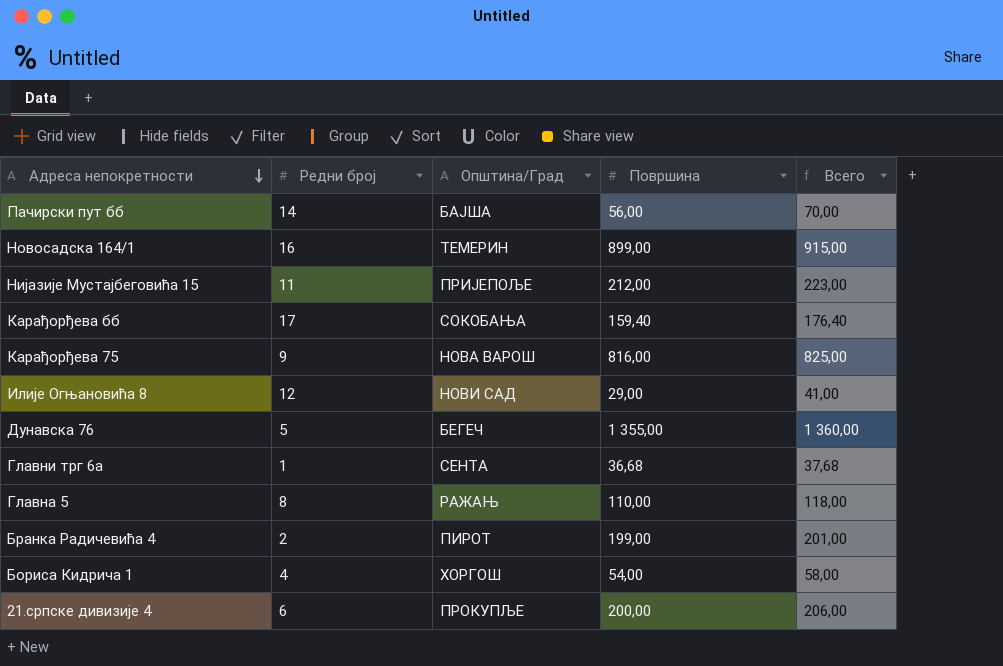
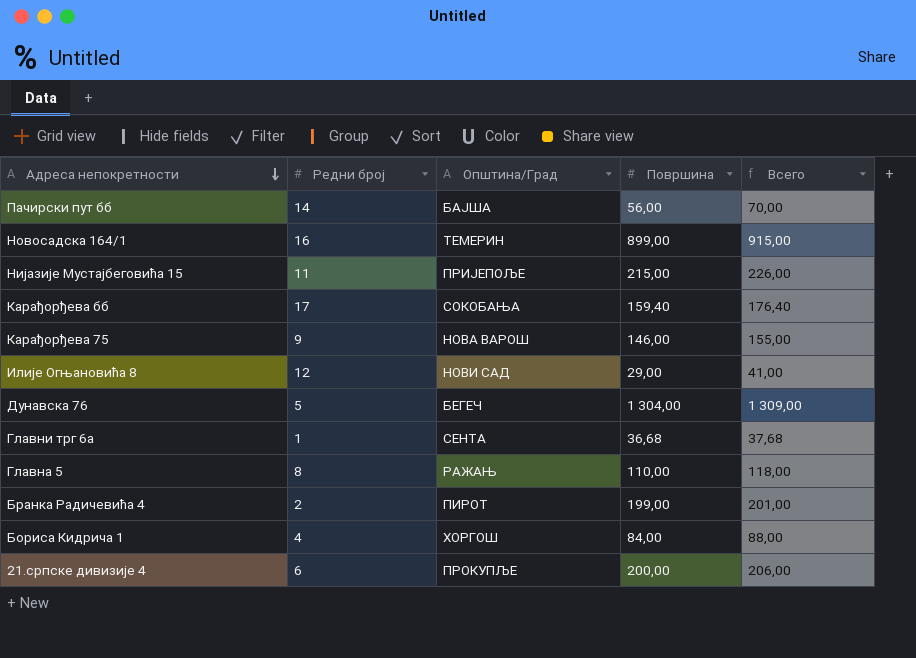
Нијазије Мустајбеговића 15 | Површина: 212,00 -> 215,00
Нијазије Мустајбеговића 15 | Всего: 223,00 -> 226,00
Карађорђева 75 | Површина: 816,00 -> 146,00
Карађорђева 75 | Всего: 825,00 -> 155,00
Дунавска 76 | Површина: 1 355,00 -> 1 304,00
Дунавска 76 | Всего: 1 360,00 -> 1 309,00
Бориса Кидрича 1 | Површина: 54,00 -> 84,00
Бориса Кидрича 1 | Всего: 58,00 -> 88,00

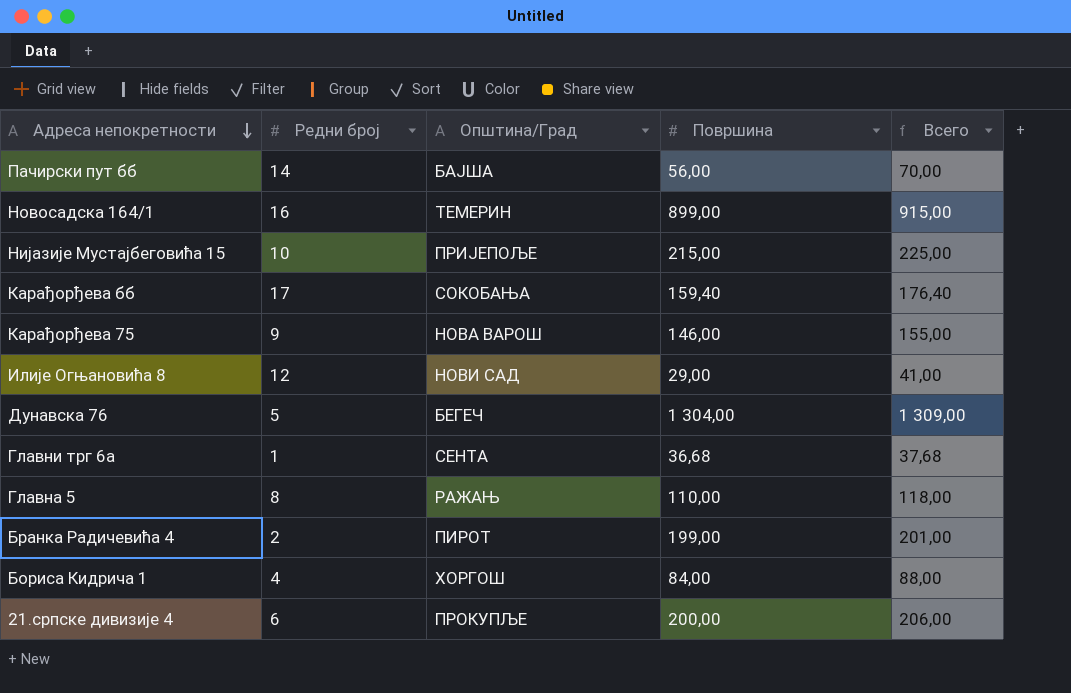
Нијазије Мустајбеговића 15 | Редни број: 11 -> 10
Нијазије Мустајбеговића 15 | Всего: 226,00 -> 225,00

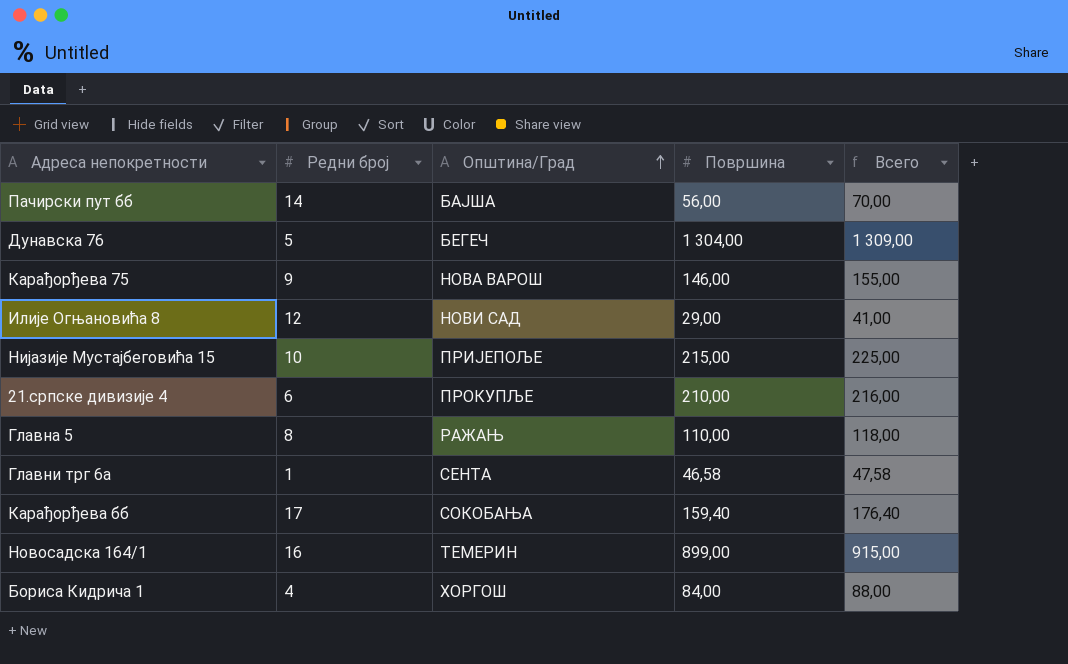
row order: Адреса непокретности descending -> Општина/Град ascending
row Бранка Радичевића 4: 2 | ПИРОТ | 199,00 | 201,00 -> none
21.српске дивизије 4 | Површина: 200,00 -> 210,00
21.српске дивизије 4 | Всего: 206,00 -> 216,00
Главни трг 6а | Површина: 36,68 -> 46,58
Главни трг 6а | Всего: 37,68 -> 47,58

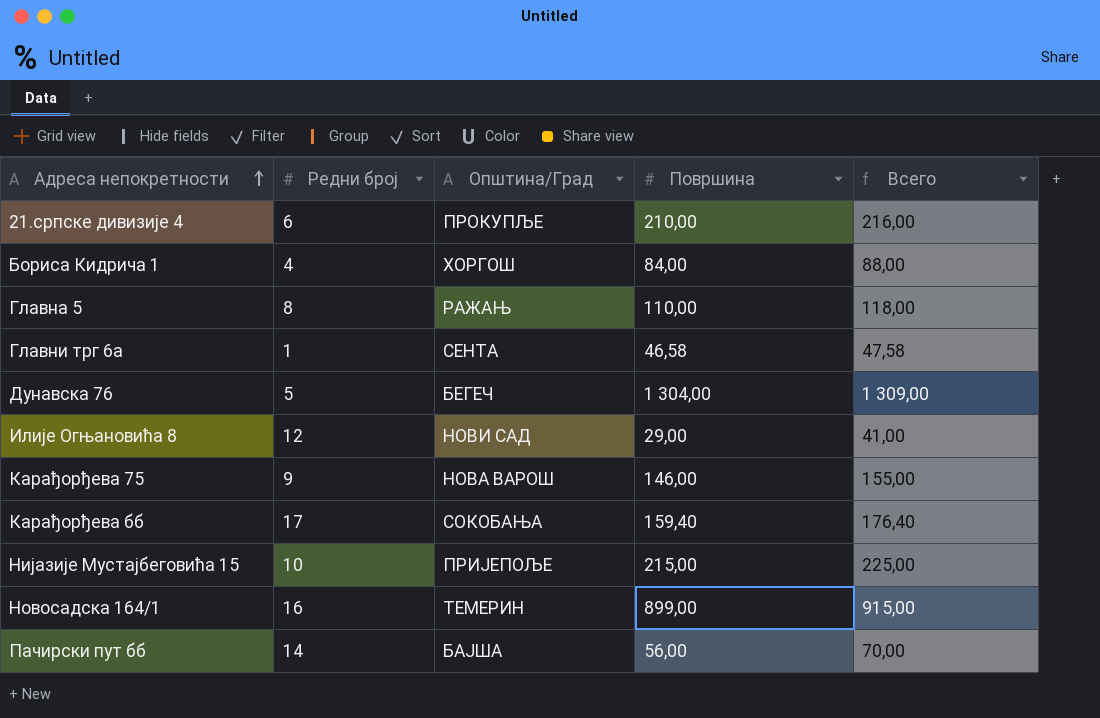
row order: Општина/Град ascending -> Адреса непокретности ascending

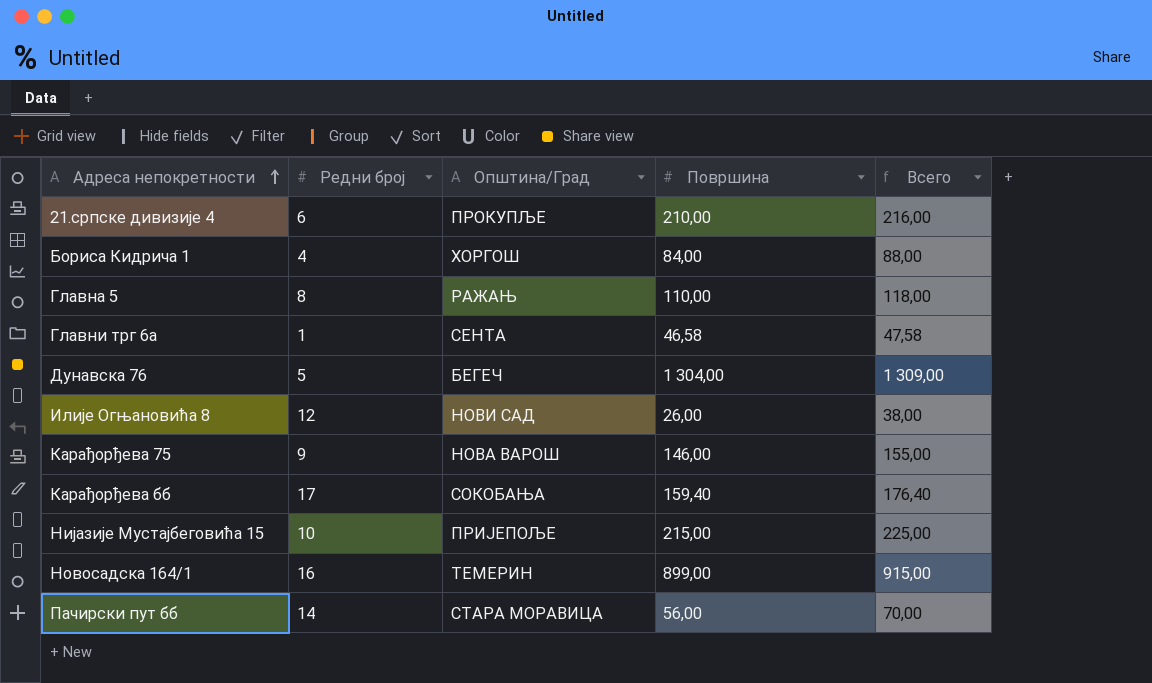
Илије Огњановића 8 | Површина: 29,00 -> 26,00
Илије Огњановића 8 | Всего: 41,00 -> 38,00
Пачирски пут бб | Општина/Град: БАЈША -> СТАРА МОРАВИЦА

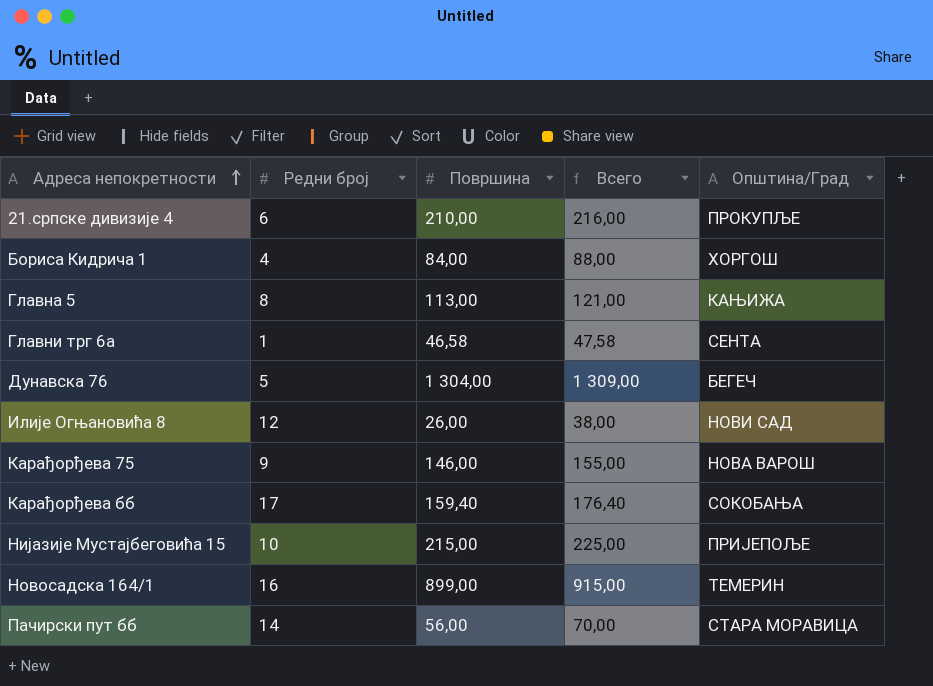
column Општина/Град | position: 3 -> 5
Главна 5 | Површина: 110,00 -> 113,00
Главна 5 | Всего: 118,00 -> 121,00
Главна 5 | Општина/Град: РАЖАЊ -> КАЊИЖА

